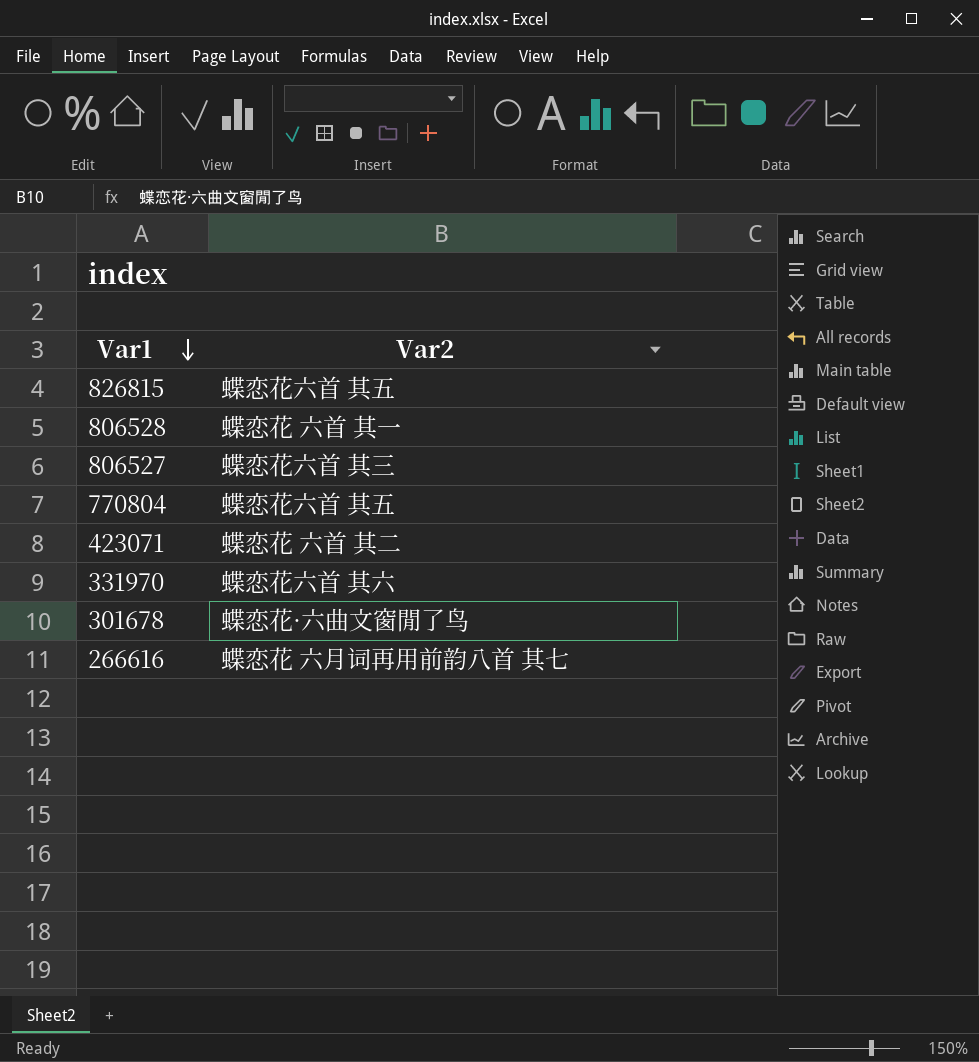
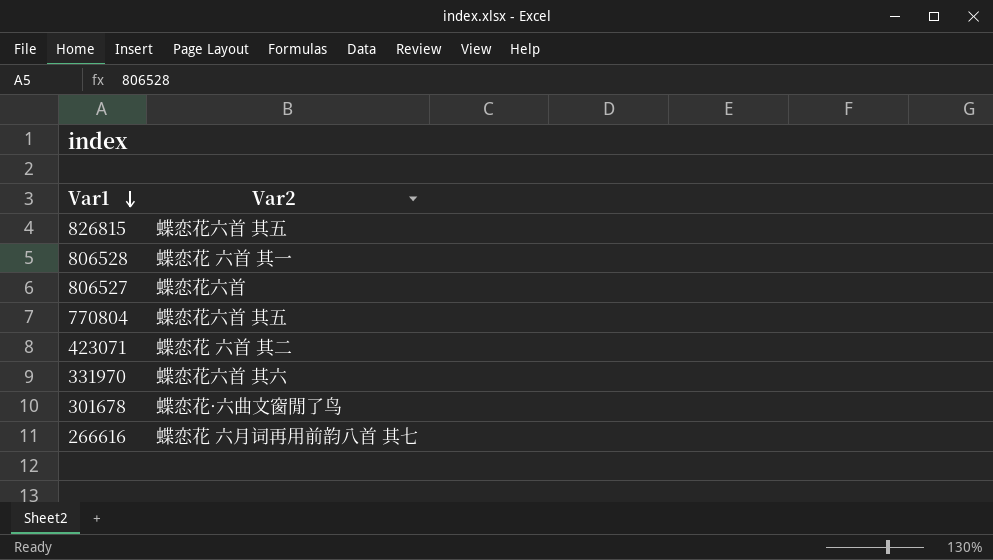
806527 | Var2: 蝶恋花六首 其三 -> 蝶恋花六首

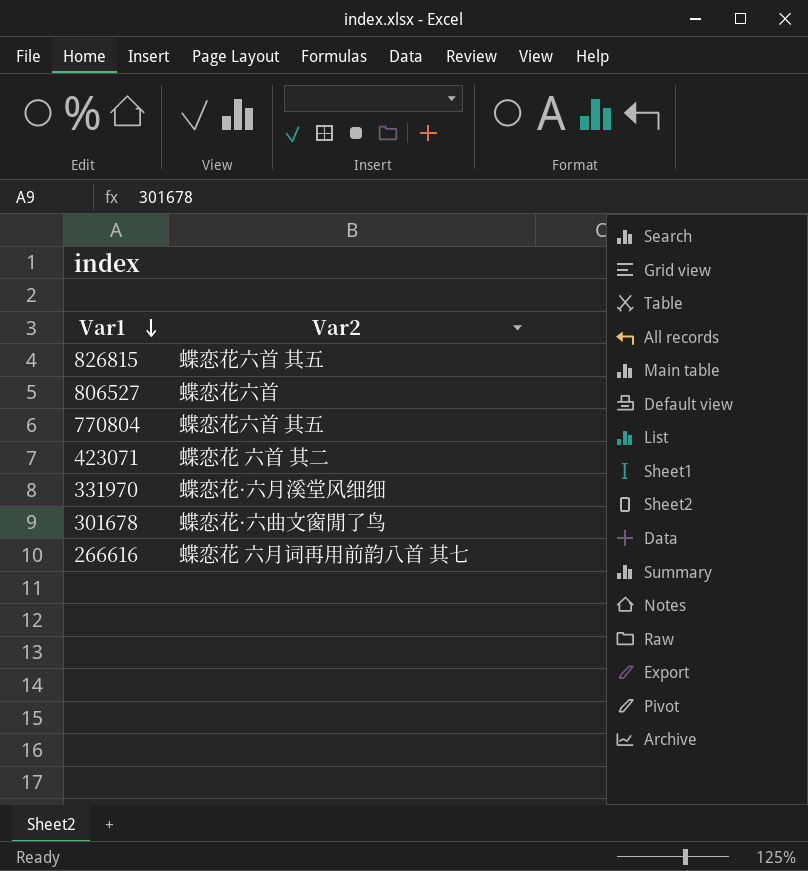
row 806528: 蝶恋花 六首 其一 -> none
331970 | Var2: 蝶恋花六首 其六 -> 蝶恋花·六月溪堂风细细

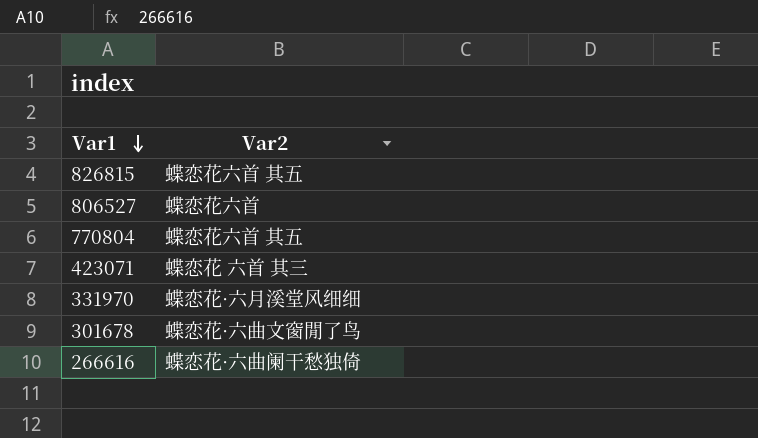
423071 | Var2: 蝶恋花 六首 其二 -> 蝶恋花 六首 其三
266616 | Var2: 蝶恋花 六月词再用前韵八首 其七 -> 蝶恋花·六曲阑干愁独倚

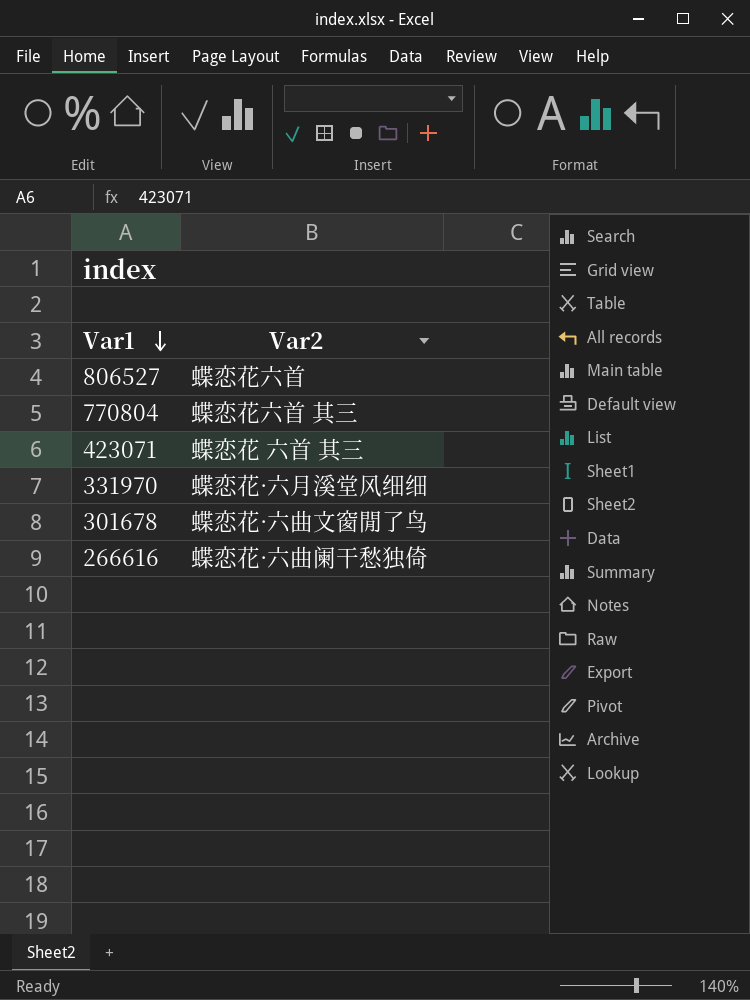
row 826815: 蝶恋花六首 其五 -> none
770804 | Var2: 蝶恋花六首 其五 -> 蝶恋花六首 其三

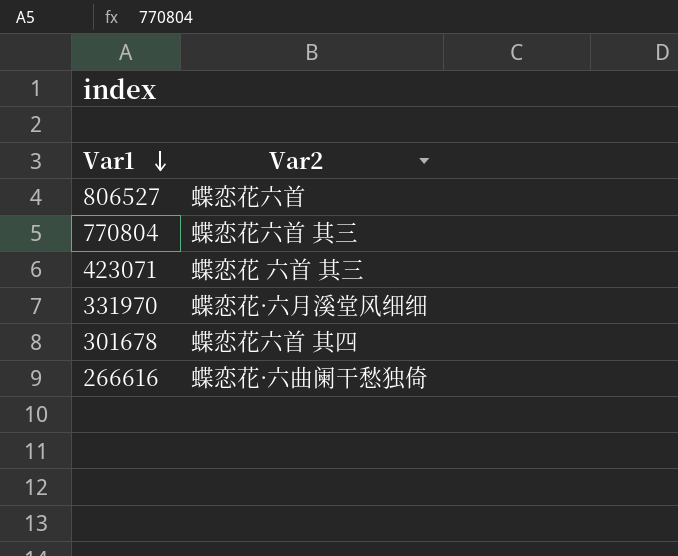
301678 | Var2: 蝶恋花·六曲文窗閒了鸟 -> 蝶恋花六首 其四

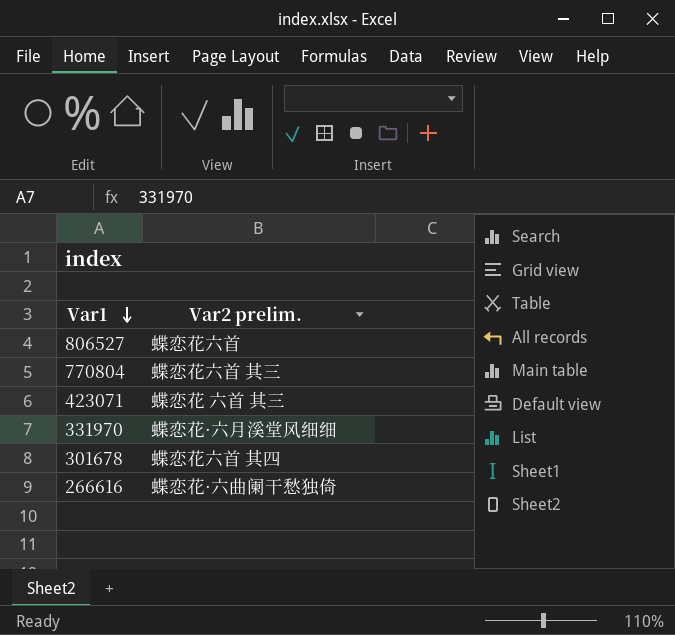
column name: Var2 -> Var2 prelim.

